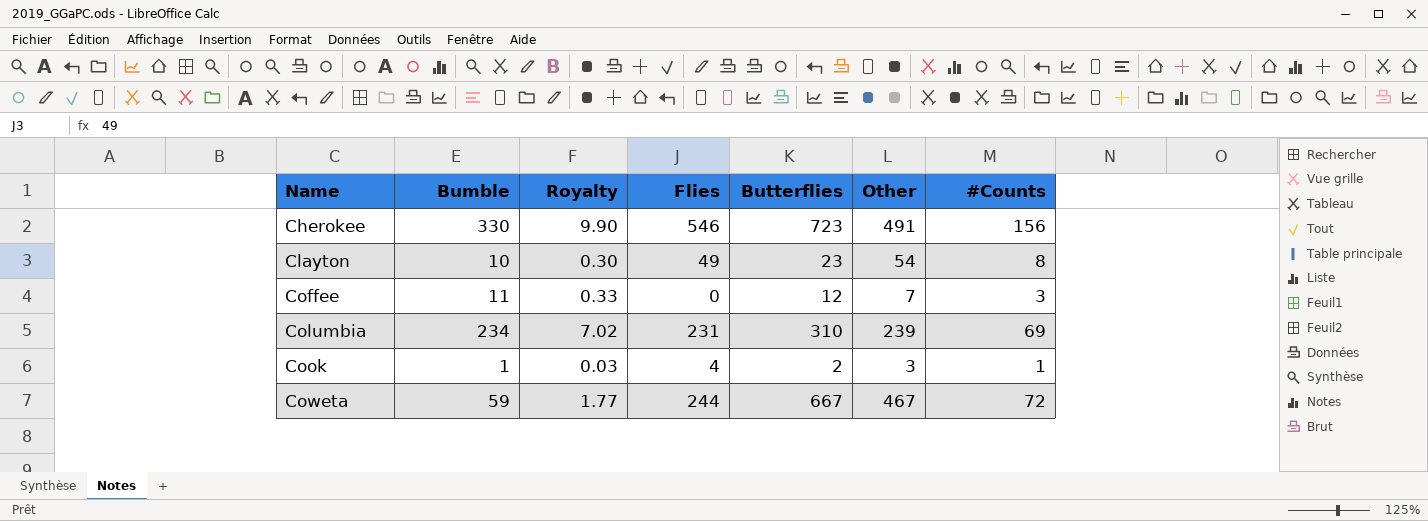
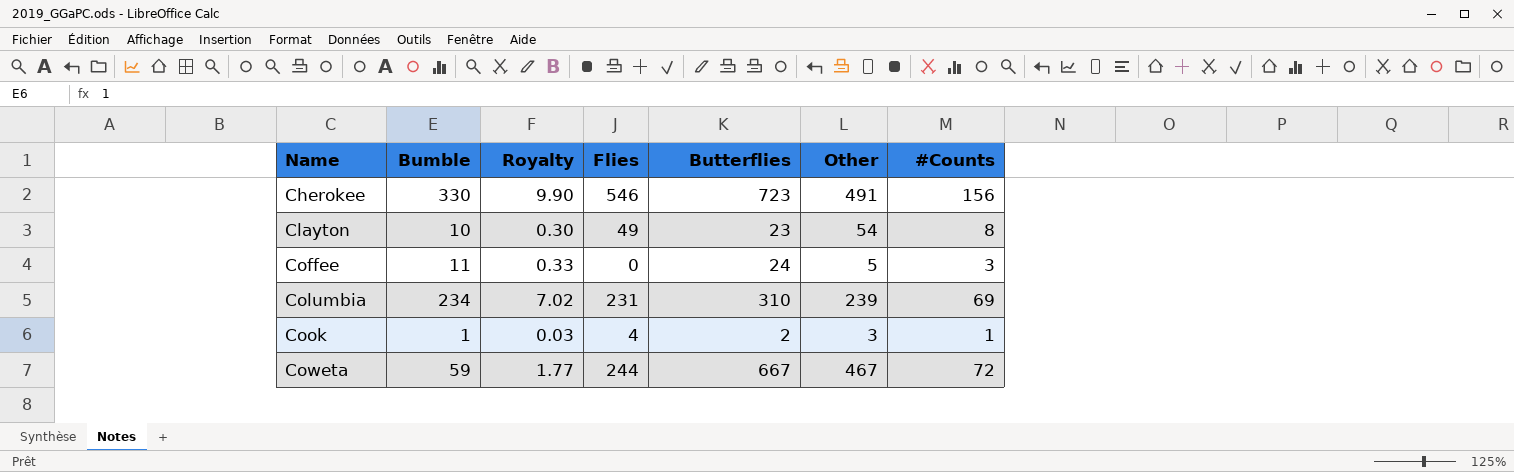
Coffee | Butterflies: 12 -> 24
Coffee | Other: 7 -> 5

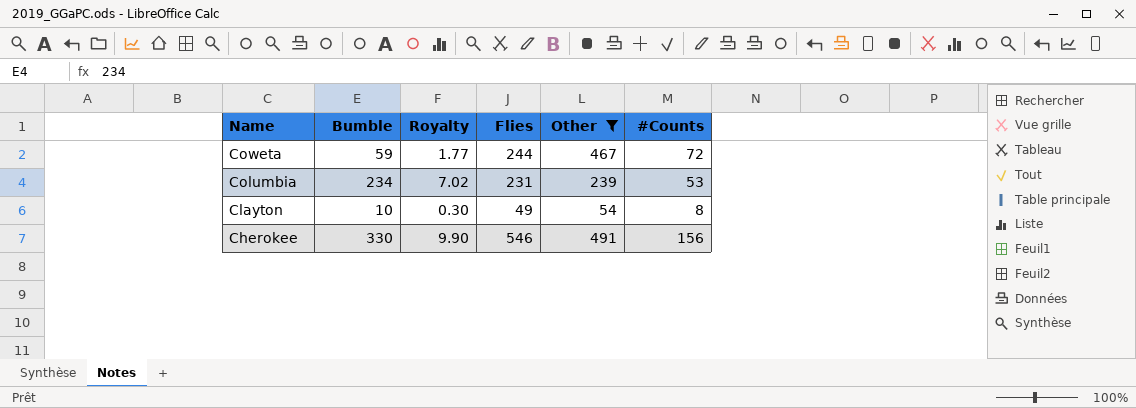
filter: none -> Other >= 54
row order: Name ascending -> Name descending
column Butterflies | position: 5 -> none
Columbia | #Counts: 69 -> 53

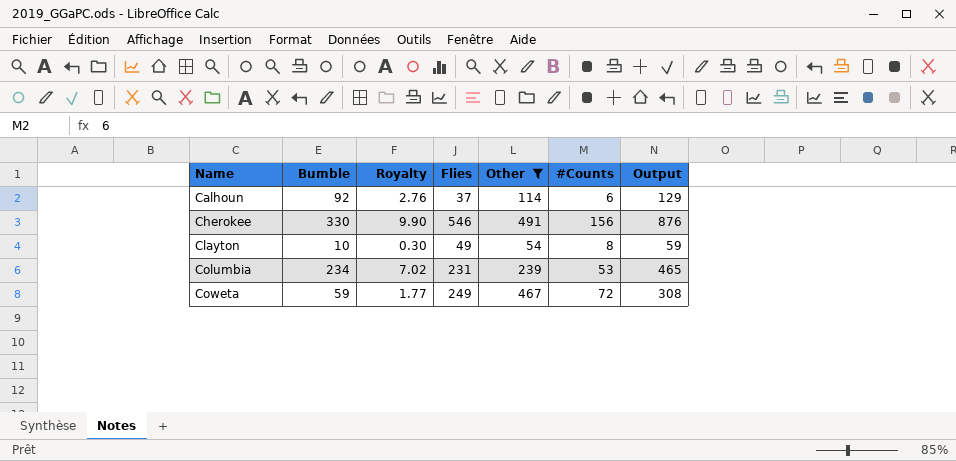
row order: Name descending -> Name ascending
column Output | formula: none -> [Bumble] + [Flies]
row Calhoun: none -> 92 | 2.76 | 37 | 114 | 6 | 129
Coweta | Flies: 244 -> 249

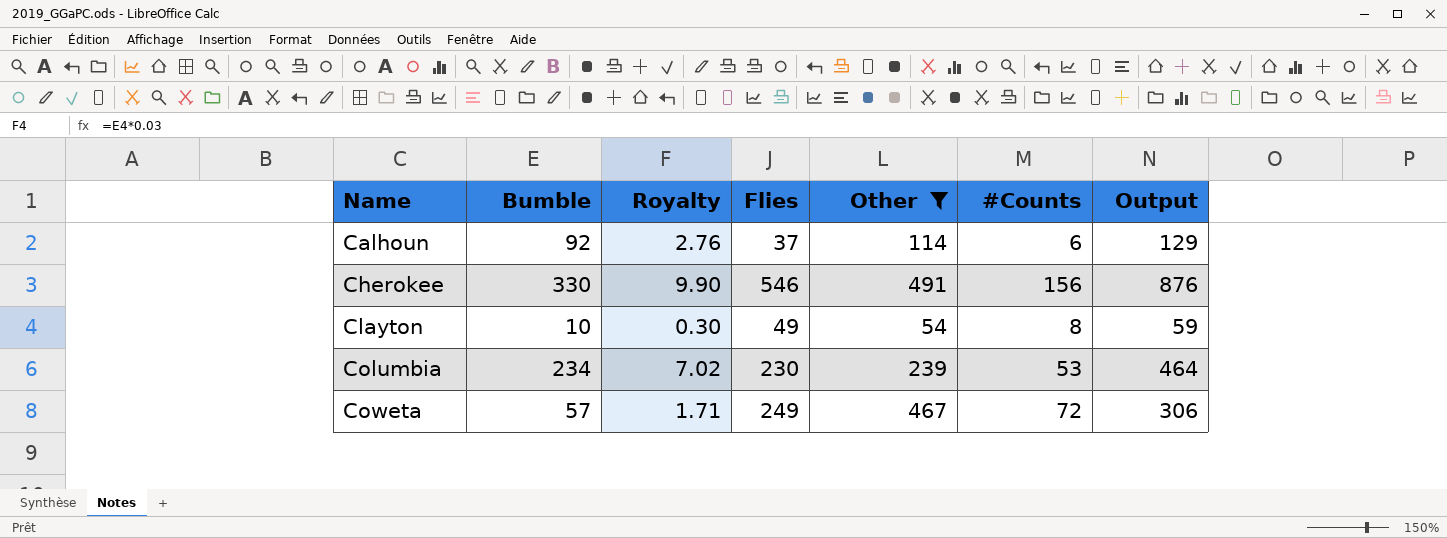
Columbia | Flies: 231 -> 230
Columbia | Output: 465 -> 464
Coweta | Bumble: 59 -> 57
Coweta | Royalty: 1.77 -> 1.71
Coweta | Output: 308 -> 306

